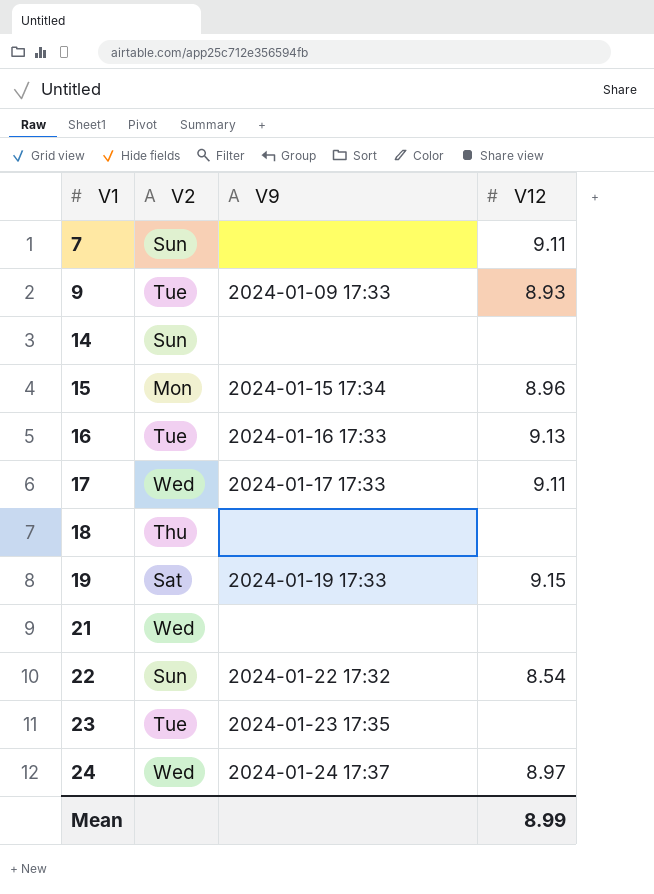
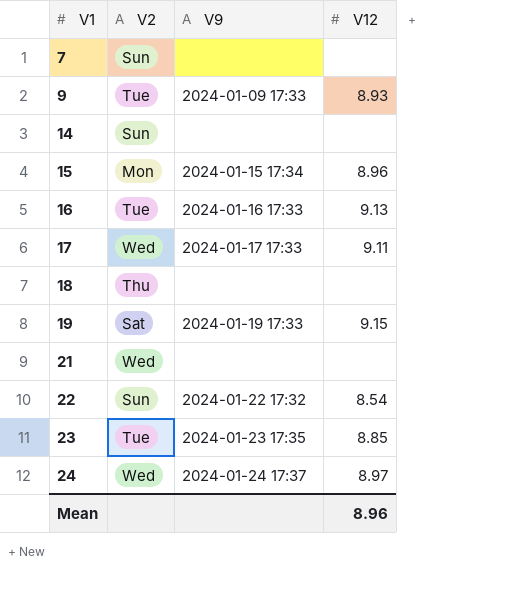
7 | V12: 9.11 -> none
23 | V12: none -> 8.85
Mean | V12: 8.99 -> 8.96

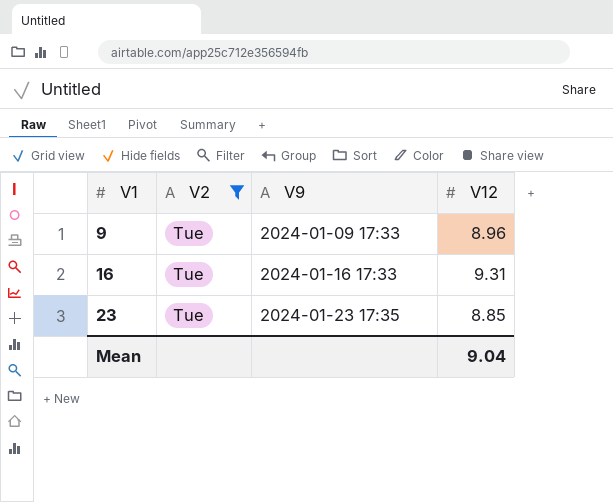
filter: none -> V2 = Tue
9 | V12: 8.93 -> 8.96
16 | V12: 9.13 -> 9.31
Mean | V12: 8.96 -> 9.04

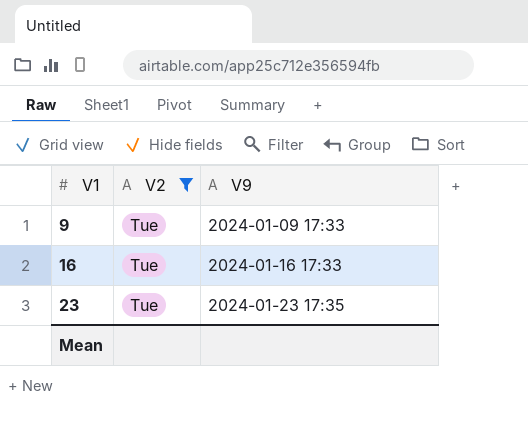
column V12 | position: 4 -> none

